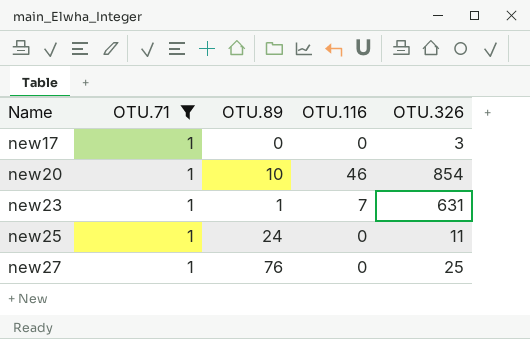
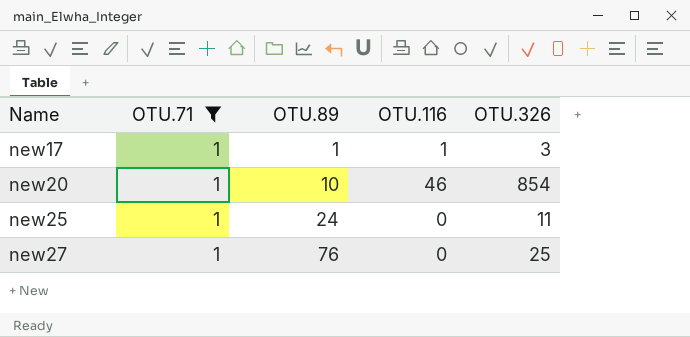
row new23: 1 | 1 | 7 | 631 -> none
new17 | OTU.89: 0 -> 1
new17 | OTU.116: 0 -> 1

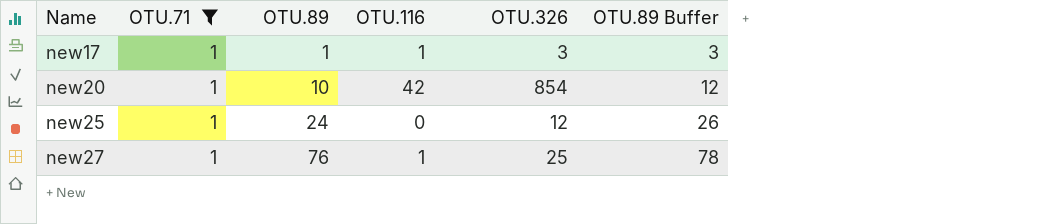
column OTU.89 Buffer | formula: none -> [OTU.89] + 2
new20 | OTU.116: 46 -> 42
new25 | OTU.326: 11 -> 12
new27 | OTU.116: 0 -> 1

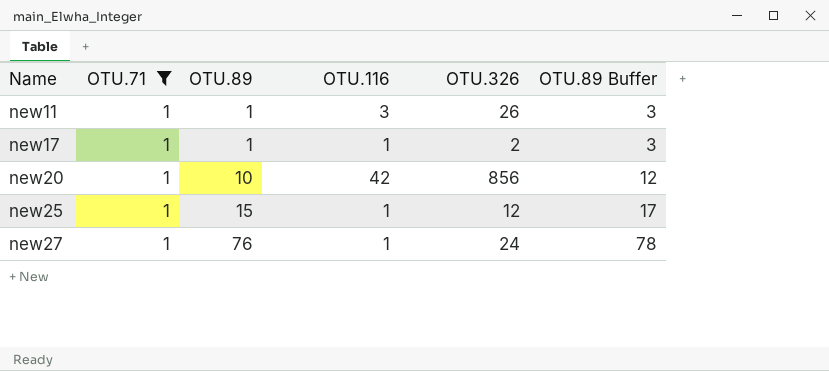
row new11: none -> 1 | 1 | 3 | 26 | 3
new17 | OTU.326: 3 -> 2
new20 | OTU.326: 854 -> 856
new25 | OTU.89: 24 -> 15
new25 | OTU.116: 0 -> 1
new25 | OTU.89 Buffer: 26 -> 17
new27 | OTU.326: 25 -> 24

